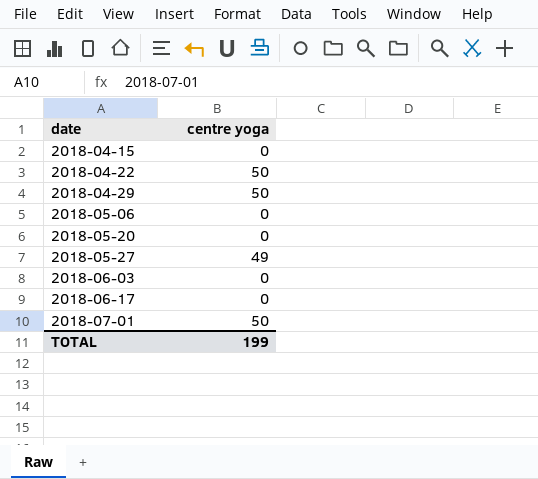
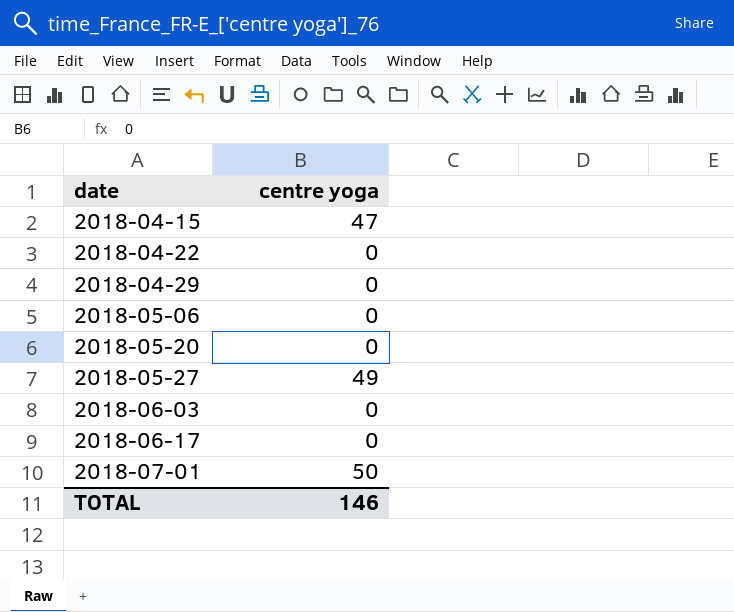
2018-04-15 | centre yoga: 0 -> 47
2018-04-22 | centre yoga: 50 -> 0
2018-04-29 | centre yoga: 50 -> 0
TOTAL | centre yoga: 199 -> 146

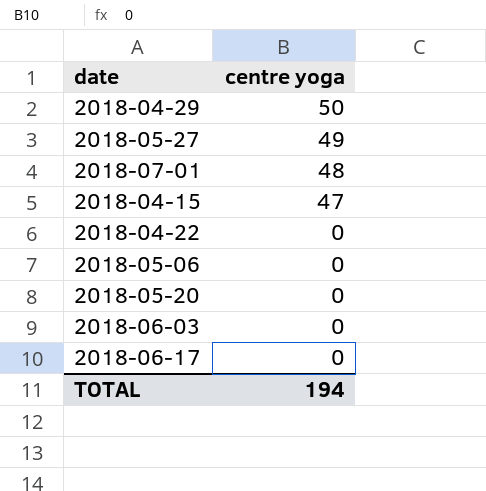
row order: date ascending -> centre yoga descending
2018-04-29 | centre yoga: 0 -> 50
2018-07-01 | centre yoga: 50 -> 48
TOTAL | centre yoga: 146 -> 194

